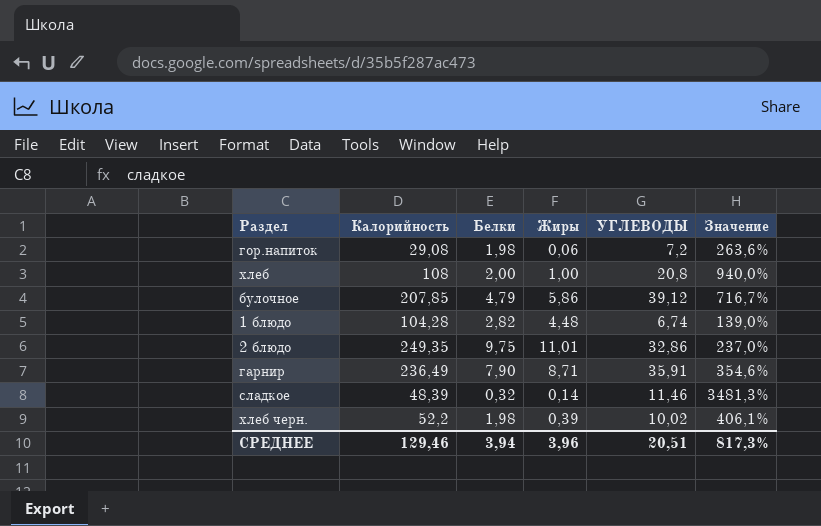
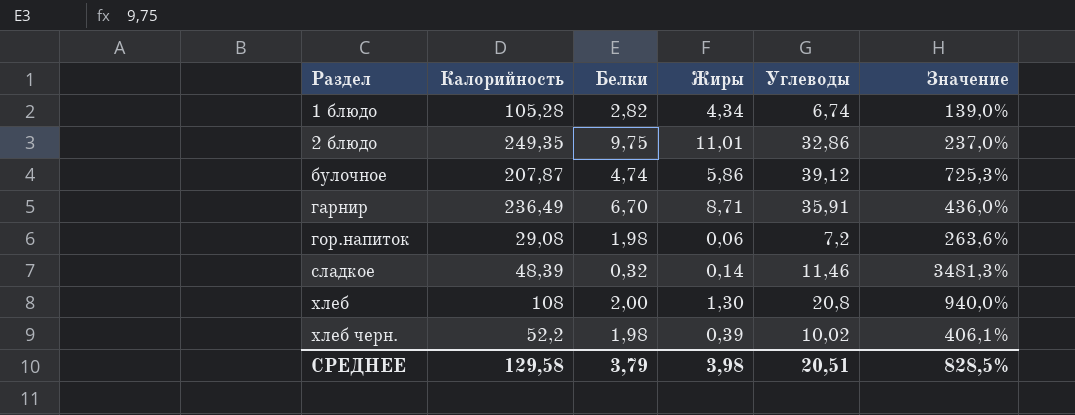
row order: none -> Раздел ascending
column name: УГЛЕВОДЫ -> Углеводы
1 блюдо | Калорийность: 104,28 -> 105,28
1 блюдо | Жиры: 4,48 -> 4,34
булочное | Калорийность: 207,85 -> 207,87
булочное | Белки: 4,79 -> 4,74
булочное | Значение: 716,7% -> 725,3%
гарнир | Белки: 7,90 -> 6,70
гарнир | Значение: 354,6% -> 436,0%
хлеб | Жиры: 1,00 -> 1,30
СРЕДНЕЕ | Калорийность: 129,46 -> 129,58
СРЕДНЕЕ | Белки: 3,94 -> 3,79
СРЕДНЕЕ | Жиры: 3,96 -> 3,98
СРЕДНЕЕ | Значение: 817,3% -> 828,5%

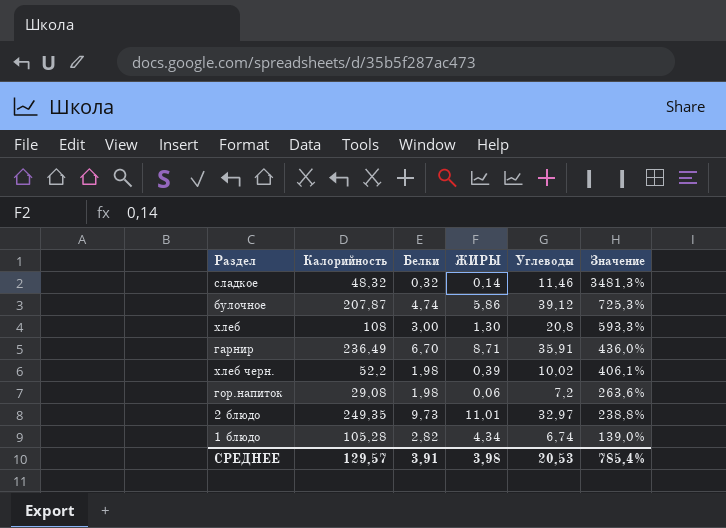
row order: Раздел ascending -> Значение descending
column name: Жиры -> ЖИРЫ
сладкое | Калорийность: 48,39 -> 48,32
хлеб | Белки: 2,00 -> 3,00
хлеб | Значение: 940,0% -> 593,3%
2 блюдо | Белки: 9,75 -> 9,73
2 блюдо | Углеводы: 32,86 -> 32,97
2 блюдо | Значение: 237,0% -> 238,8%
СРЕДНЕЕ | Калорийность: 129,58 -> 129,57
СРЕДНЕЕ | Белки: 3,79 -> 3,91
СРЕДНЕЕ | Углеводы: 20,51 -> 20,53
СРЕДНЕЕ | Значение: 828,5% -> 785,4%

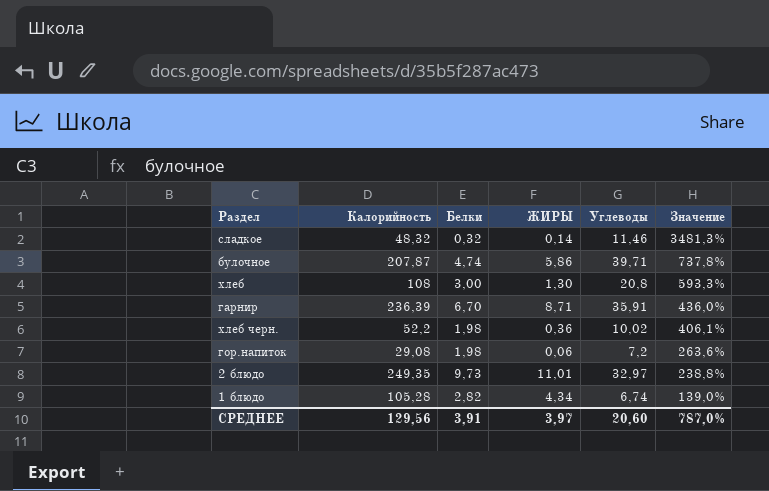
булочное | Углеводы: 39,12 -> 39,71
булочное | Значение: 725,3% -> 737,8%
гарнир | Калорийность: 236,49 -> 236,39
хлеб черн. | ЖИРЫ: 0,39 -> 0,36
СРЕДНЕЕ | Калорийность: 129,57 -> 129,56
СРЕДНЕЕ | ЖИРЫ: 3,98 -> 3,97
СРЕДНЕЕ | Углеводы: 20,53 -> 20,60
СРЕДНЕЕ | Значение: 785,4% -> 787,0%

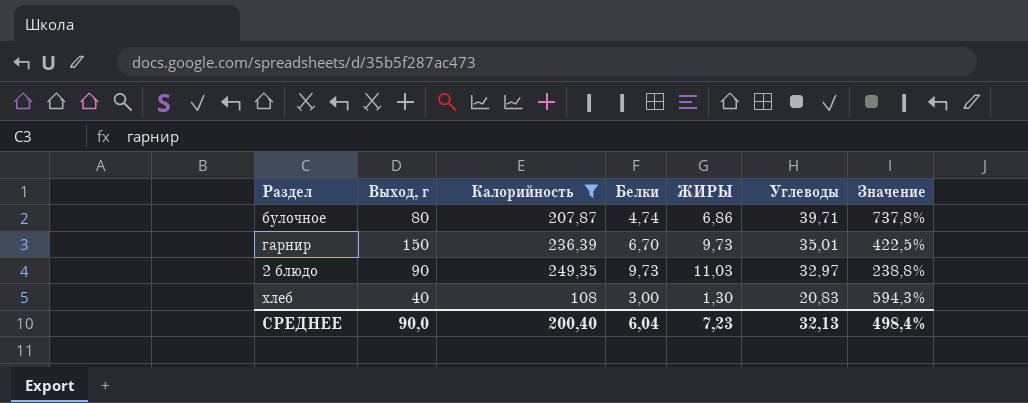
filter: none -> Калорийность >= 108
row order: Значение descending -> Углеводы descending
column Выход, г | position: none -> 2
булочное | ЖИРЫ: 5,86 -> 6,86
гарнир | ЖИРЫ: 8,71 -> 9,73
гарнир | Углеводы: 35,91 -> 35,01
гарнир | Значение: 436,0% -> 422,5%
2 блюдо | ЖИРЫ: 11,01 -> 11,03
хлеб | Углеводы: 20,8 -> 20,83
хлеб | Значение: 593,3% -> 594,3%
СРЕДНЕЕ | Калорийность: 129,56 -> 200,40
СРЕДНЕЕ | Белки: 3,91 -> 6,04
СРЕДНЕЕ | ЖИРЫ: 3,97 -> 7,23
СРЕДНЕЕ | Углеводы: 20,60 -> 32,13
СРЕДНЕЕ | Значение: 787,0% -> 498,4%

